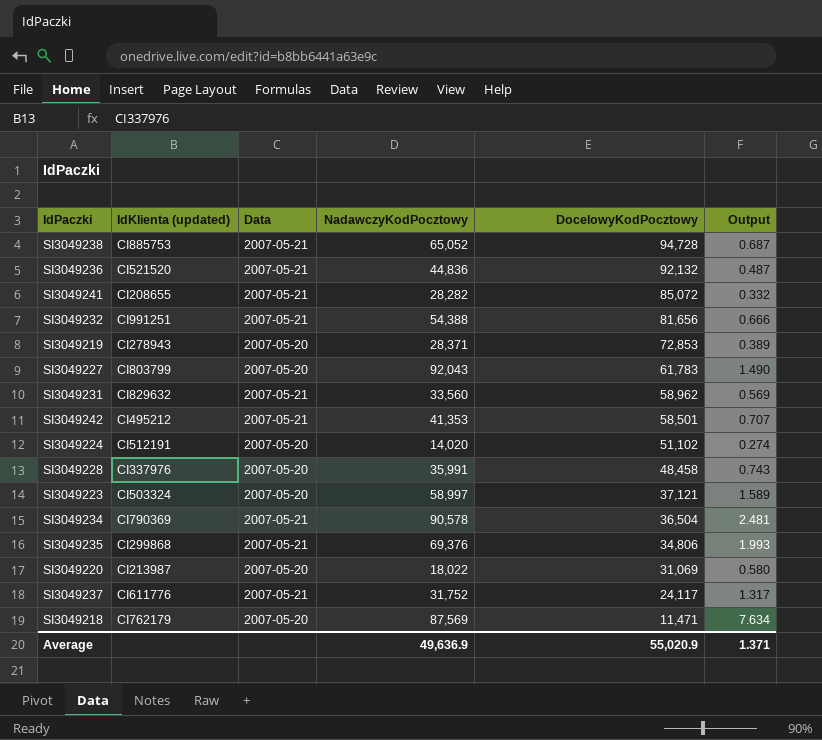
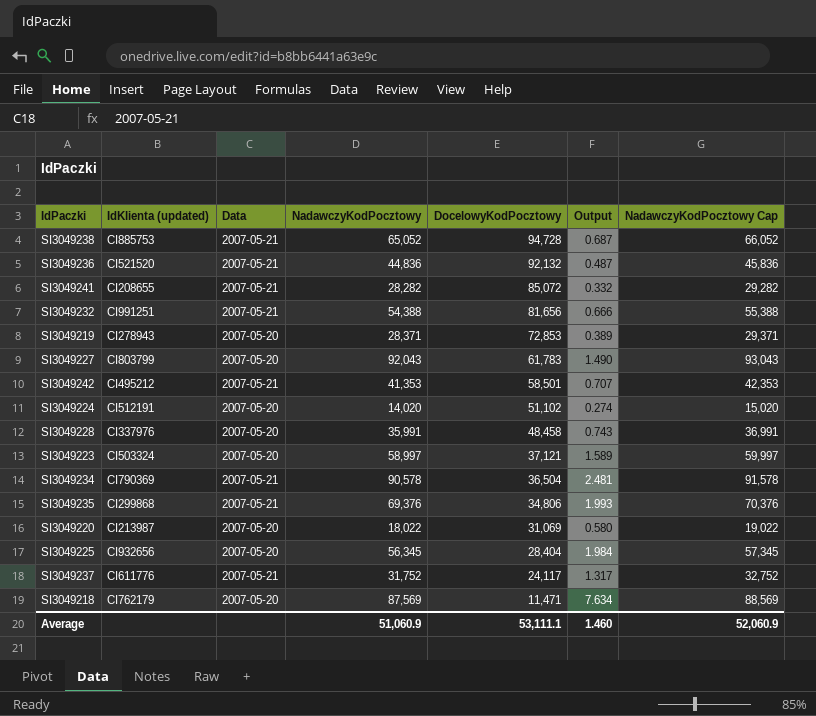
column NadawczyKodPocztowy Cap | formula: none -> [NadawczyKodPocztowy] + 1000
row SI3049231: CI829632 | 2007-05-21 | 33,560 | 58,962 | 0.569 -> none
row SI3049225: none -> CI932656 | 2007-05-20 | 56,345 | 28,404 | 1.984 | 57,345
Average | NadawczyKodPocztowy: 49,636.9 -> 51,060.9
Average | DocelowyKodPocztowy: 55,020.9 -> 53,111.1
Average | Output: 1.371 -> 1.460

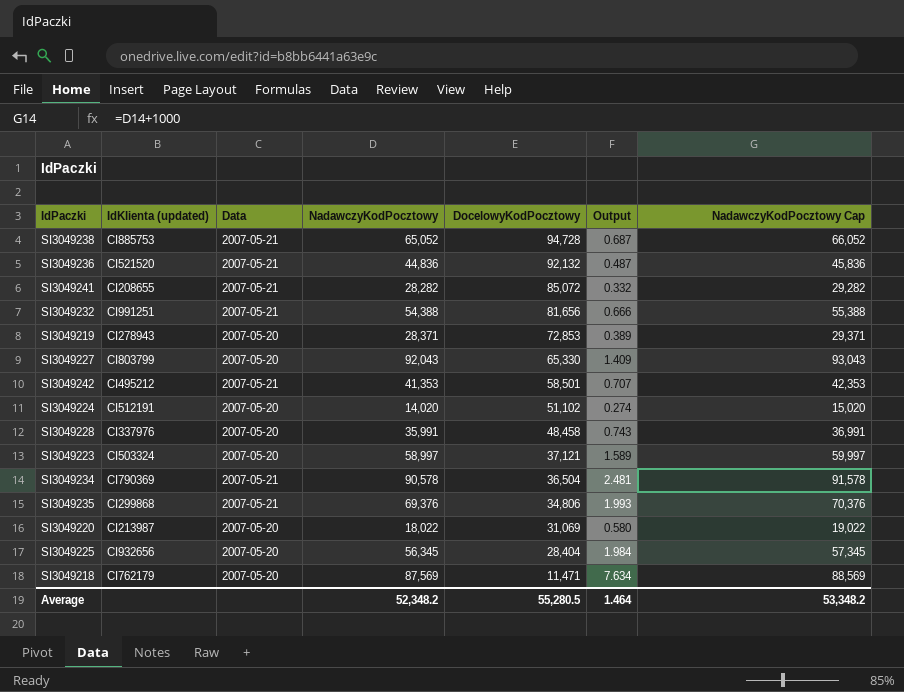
row SI3049237: CI611776 | 2007-05-21 | 31,752 | 24,117 | 1.317 | 32,752 -> none
SI3049227 | DocelowyKodPocztowy: 61,783 -> 65,330
SI3049227 | Output: 1.490 -> 1.409
Average | NadawczyKodPocztowy: 51,060.9 -> 52,348.2
Average | DocelowyKodPocztowy: 53,111.1 -> 55,280.5
Average | Output: 1.460 -> 1.464
Average | NadawczyKodPocztowy Cap: 52,060.9 -> 53,348.2

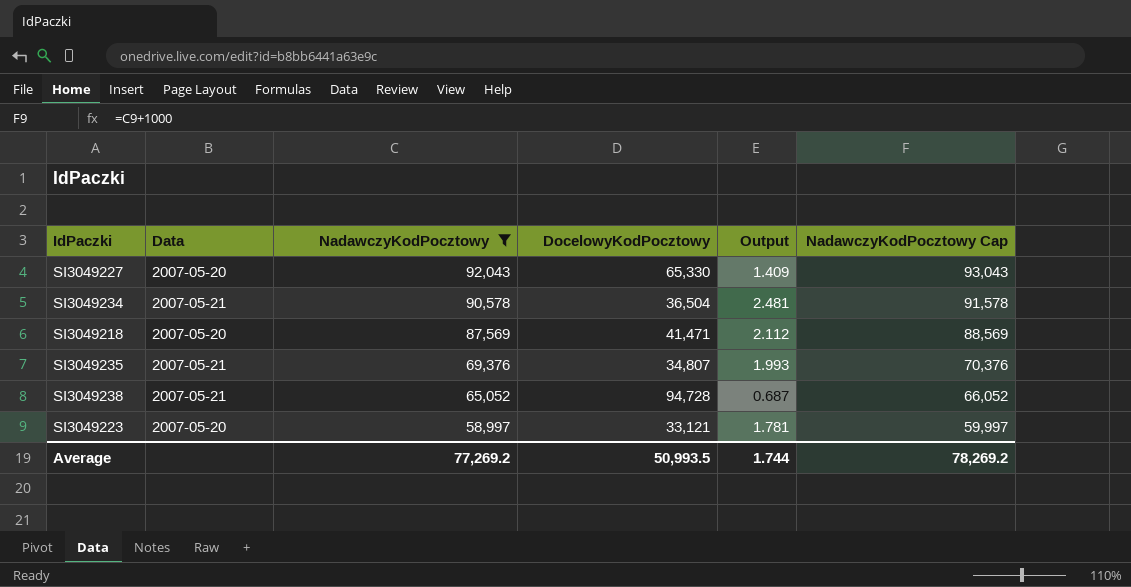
filter: none -> NadawczyKodPocztowy >= 58,997
row order: DocelowyKodPocztowy descending -> NadawczyKodPocztowy descending
column IdKlienta (updated) | position: 2 -> none
SI3049218 | DocelowyKodPocztowy: 11,471 -> 41,471
SI3049218 | Output: 7.634 -> 2.112
SI3049235 | DocelowyKodPocztowy: 34,806 -> 34,807
SI3049223 | DocelowyKodPocztowy: 37,121 -> 33,121
SI3049223 | Output: 1.589 -> 1.781
Average | NadawczyKodPocztowy: 52,348.2 -> 77,269.2
Average | DocelowyKodPocztowy: 55,280.5 -> 50,993.5
Average | Output: 1.464 -> 1.744
Average | NadawczyKodPocztowy Cap: 53,348.2 -> 78,269.2

